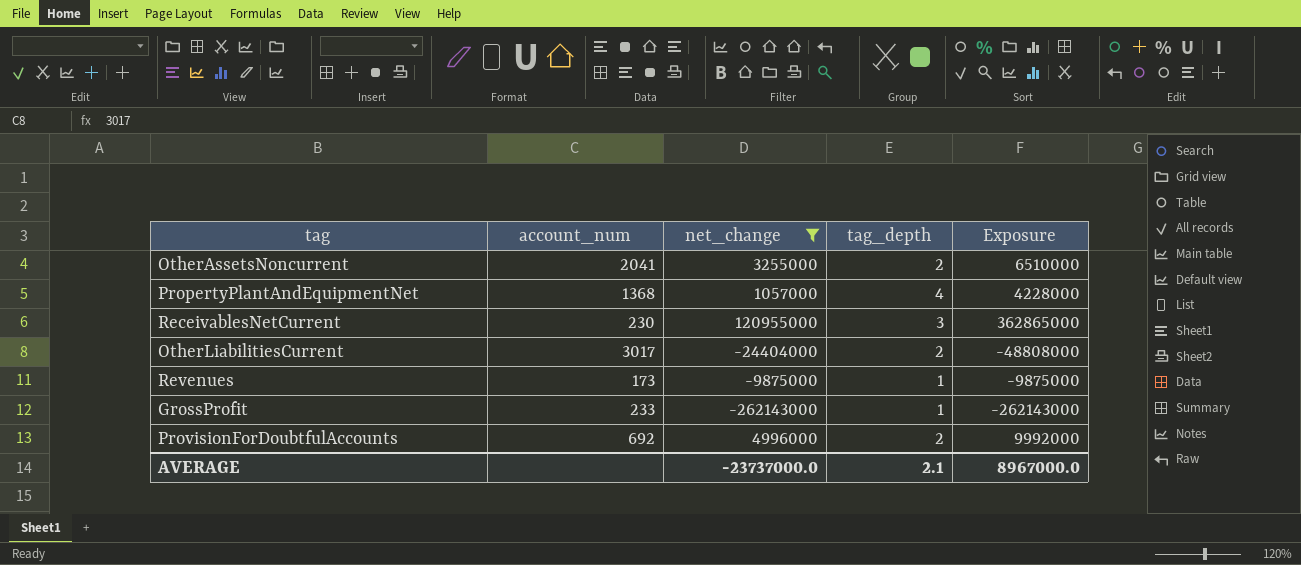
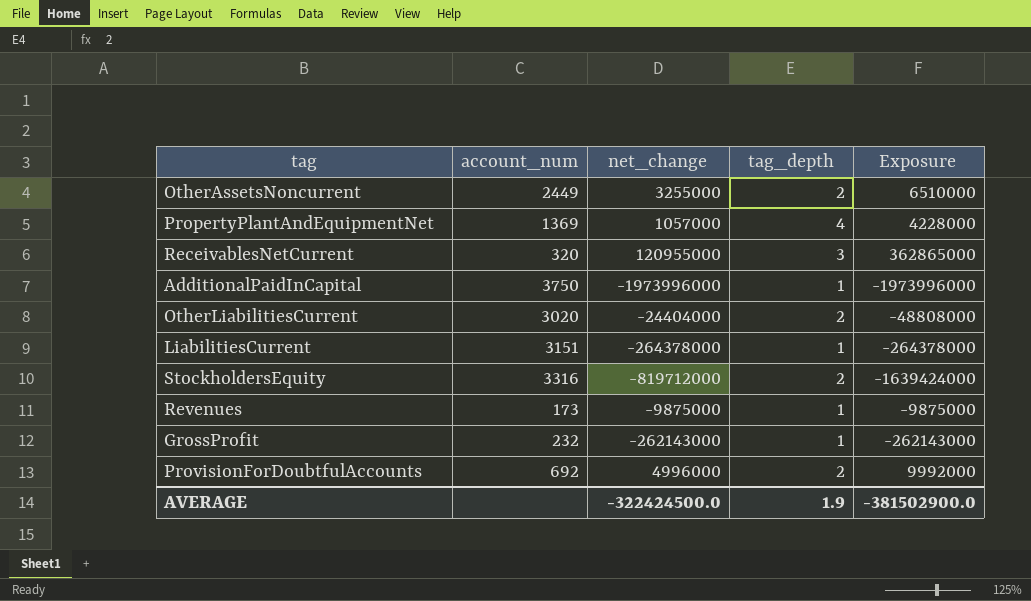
filter: net_change >= -262143000 -> none
OtherAssetsNoncurrent | account_num: 2041 -> 2449
PropertyPlantAndEquipmentNet | account_num: 1368 -> 1369
ReceivablesNetCurrent | account_num: 230 -> 320
OtherLiabilitiesCurrent | account_num: 3017 -> 3020
GrossProfit | account_num: 233 -> 232
AVERAGE | net_change: -23737000.0 -> -322424500.0
AVERAGE | tag_depth: 2.1 -> 1.9
AVERAGE | Exposure: 8967000.0 -> -381502900.0

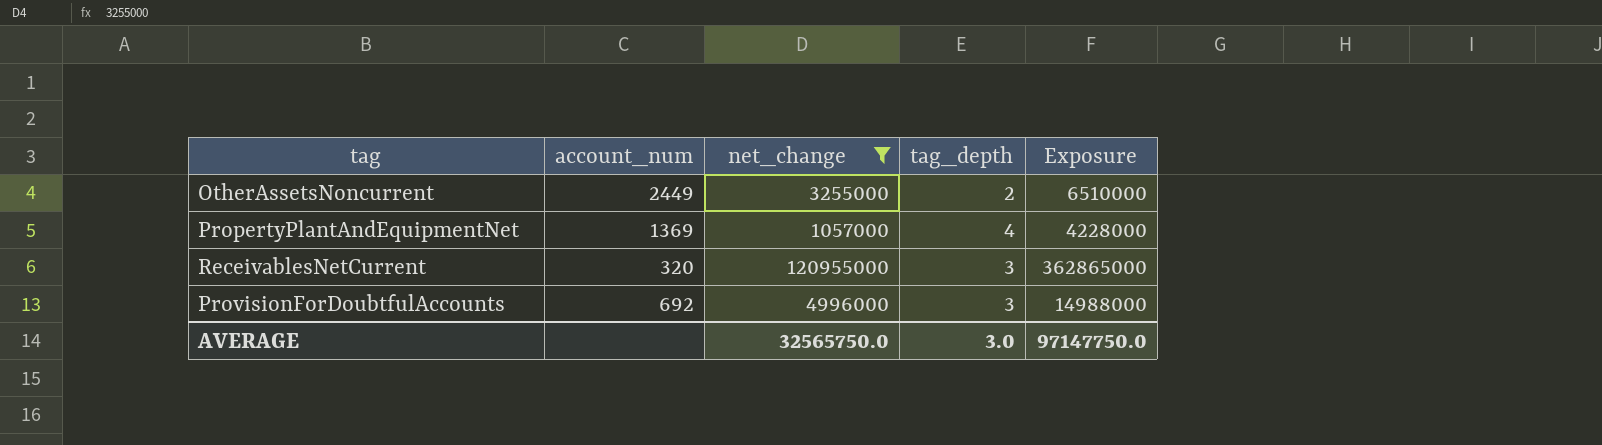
filter: none -> net_change >= 1057000
ProvisionForDoubtfulAccounts | tag_depth: 2 -> 3
ProvisionForDoubtfulAccounts | Exposure: 9992000 -> 14988000
AVERAGE | net_change: -322424500.0 -> 32565750.0
AVERAGE | tag_depth: 1.9 -> 3.0
AVERAGE | Exposure: -381502900.0 -> 97147750.0

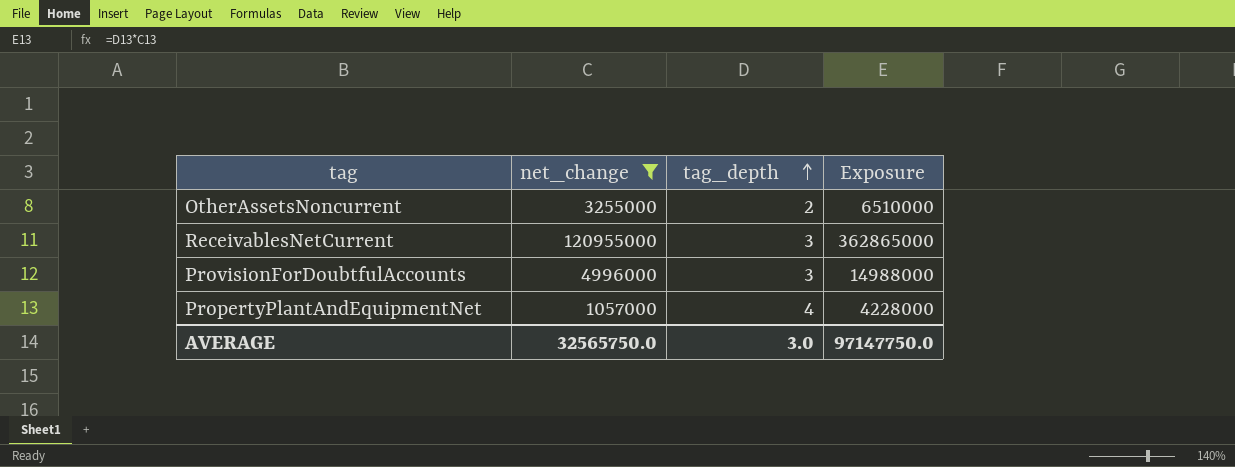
row order: none -> tag_depth ascending
column account_num | position: 2 -> none

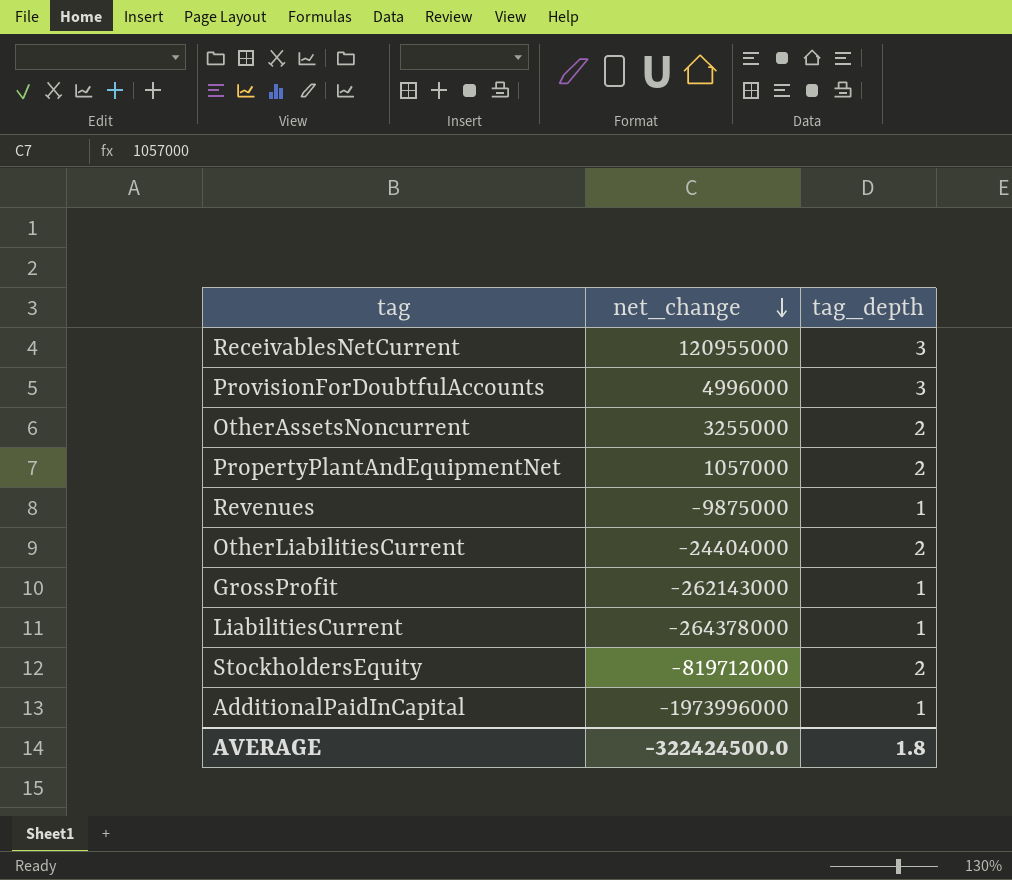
filter: net_change >= 1057000 -> none
row order: tag_depth ascending -> net_change descending
column Exposure | formula: [net_change] * [tag_depth] -> none
PropertyPlantAndEquipmentNet | tag_depth: 4 -> 2
AVERAGE | net_change: 32565750.0 -> -322424500.0
AVERAGE | tag_depth: 3.0 -> 1.8

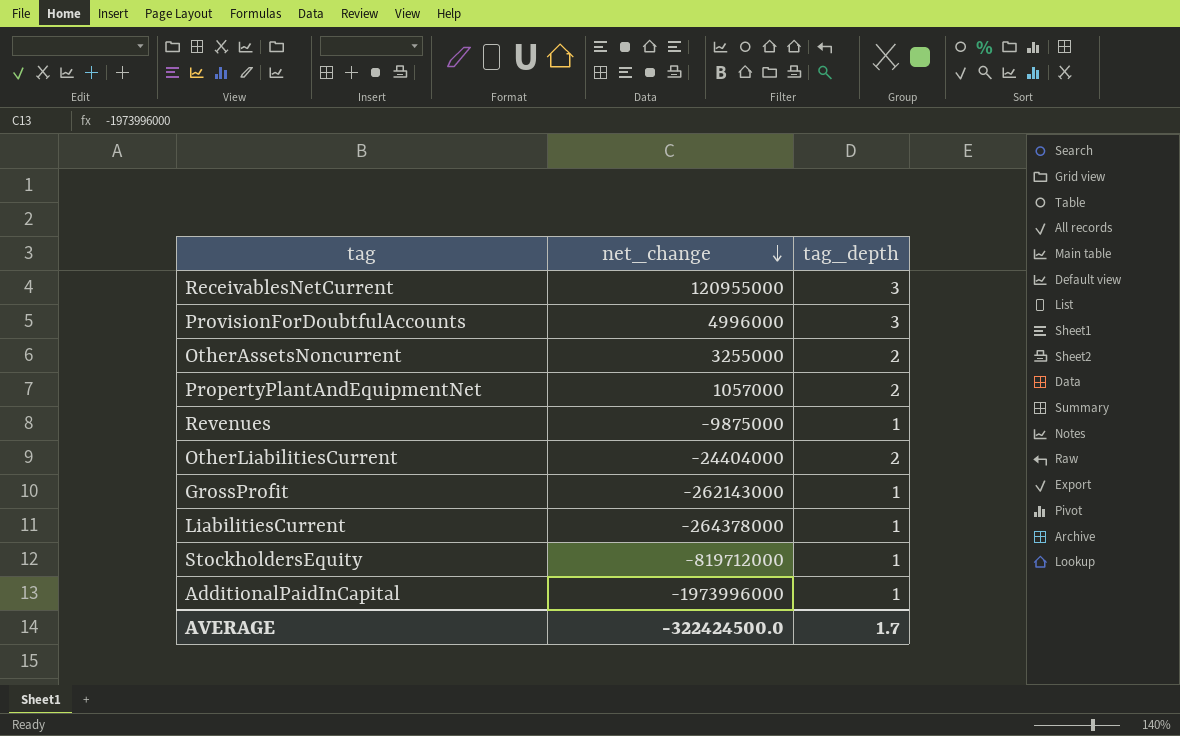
StockholdersEquity | tag_depth: 2 -> 1
AVERAGE | tag_depth: 1.8 -> 1.7

